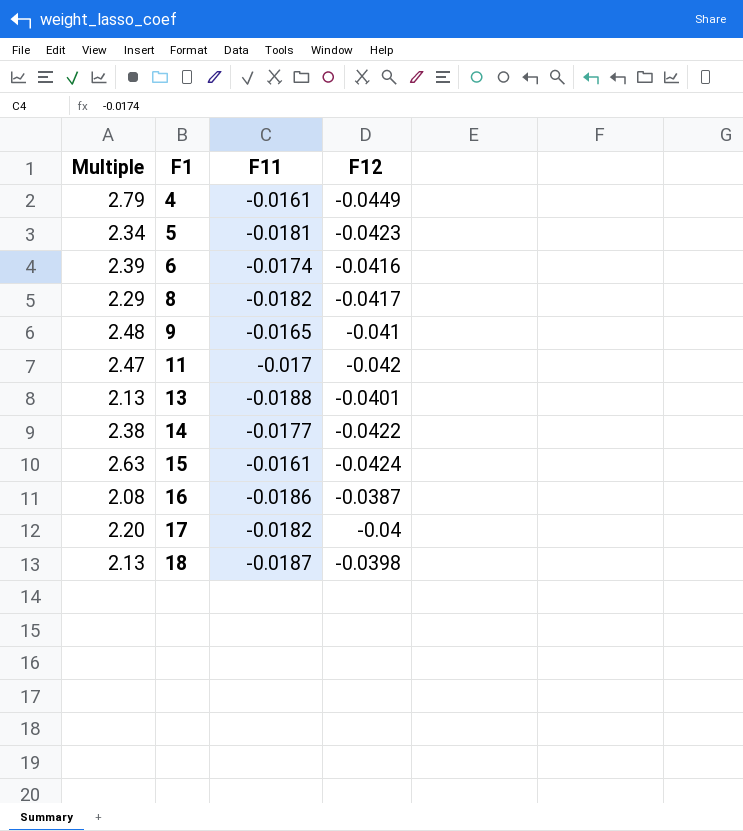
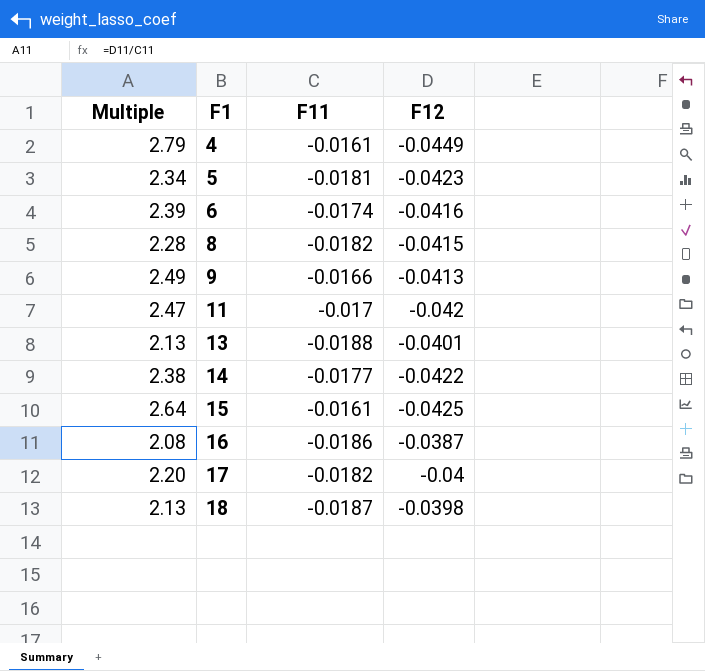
8 | Multiple: 2.29 -> 2.28
8 | F12: -0.0417 -> -0.0415
9 | Multiple: 2.48 -> 2.49
9 | F11: -0.0165 -> -0.0166
9 | F12: -0.041 -> -0.0413
15 | Multiple: 2.63 -> 2.64
15 | F12: -0.0424 -> -0.0425

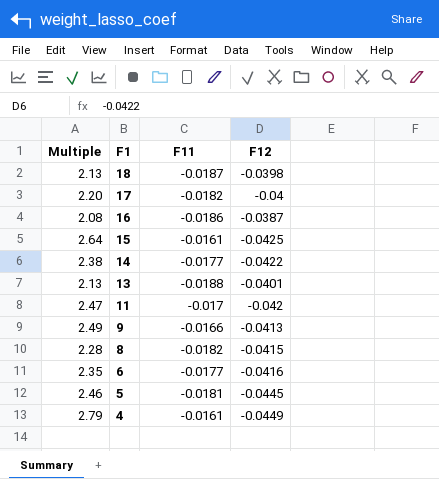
row order: F1 ascending -> F1 descending
6 | Multiple: 2.39 -> 2.35
6 | F11: -0.0174 -> -0.0177
5 | Multiple: 2.34 -> 2.46
5 | F12: -0.0423 -> -0.0445

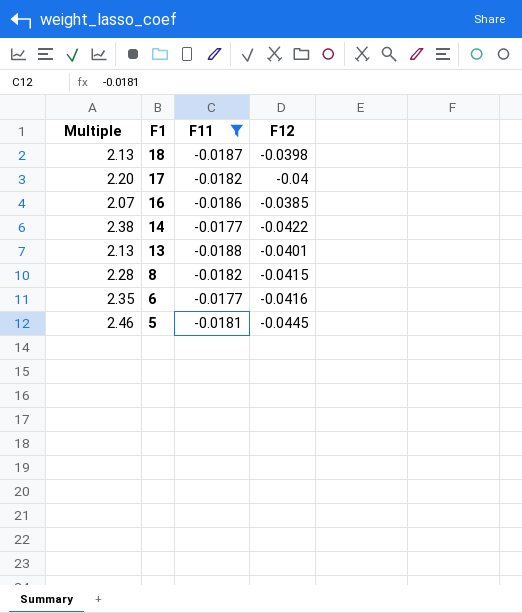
filter: none -> F11 <= -0.0177
16 | Multiple: 2.08 -> 2.07
16 | F12: -0.0387 -> -0.0385

